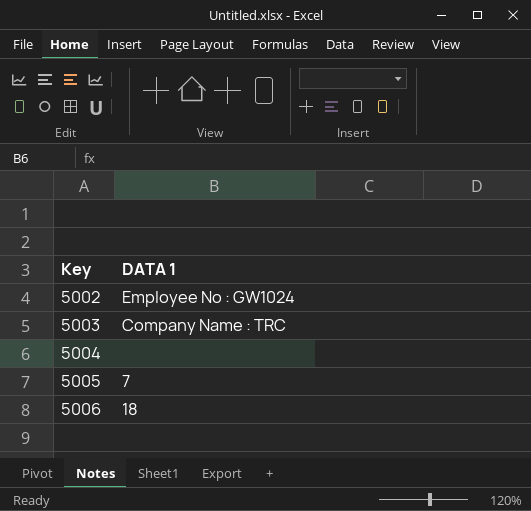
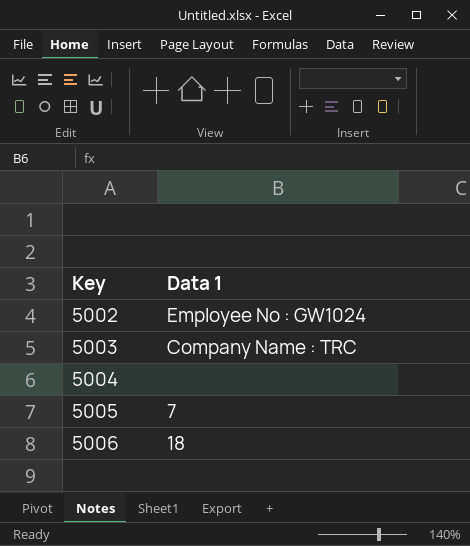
column name: DATA 1 -> Data 1

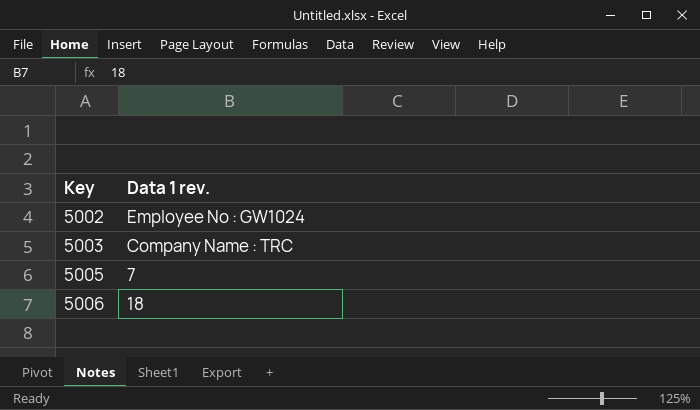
column name: Data 1 -> Data 1 rev.
row 5004: none -> none

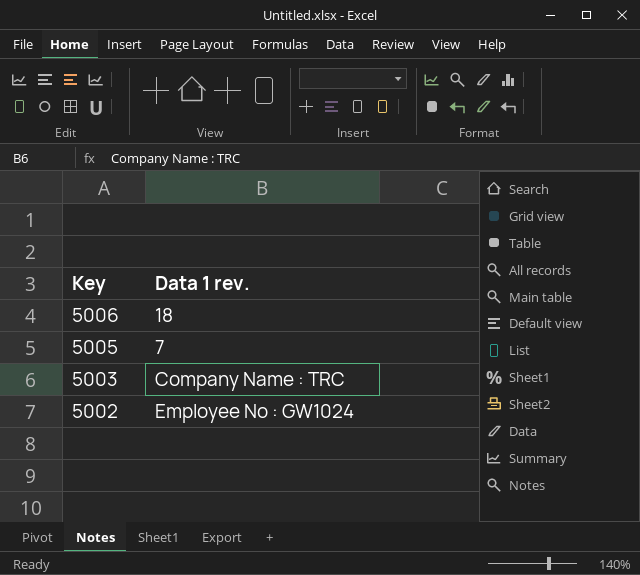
row order: Key ascending -> Key descending

